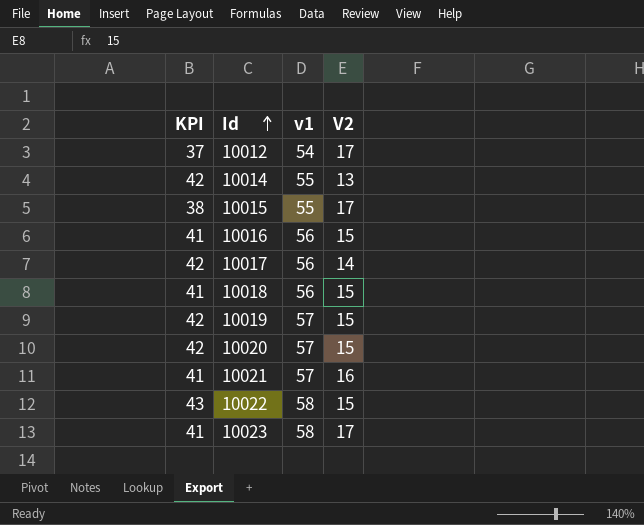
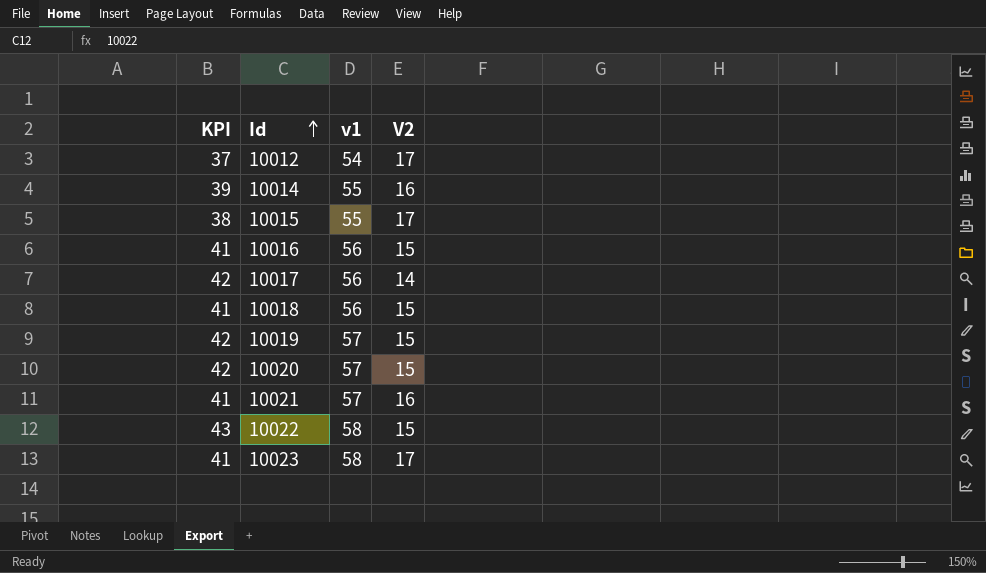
10014 | KPI: 42 -> 39
10014 | V2: 13 -> 16

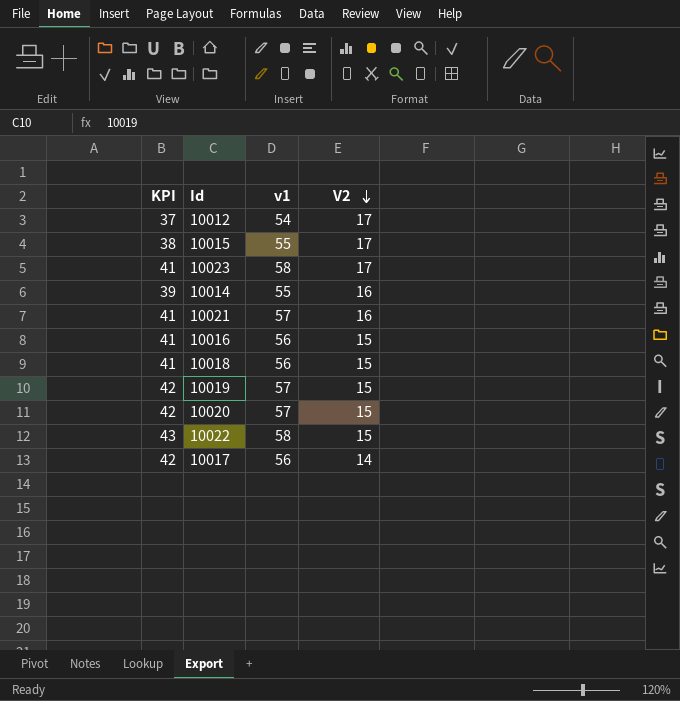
row order: Id ascending -> V2 descending

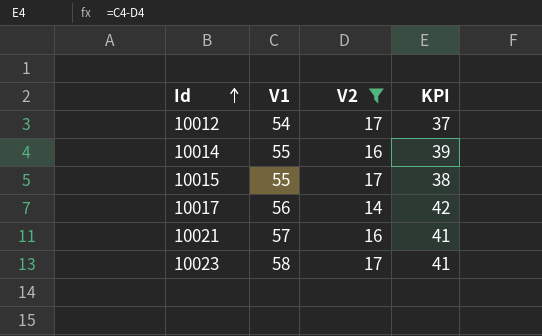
filter: none -> V2 != 15
row order: V2 descending -> Id ascending
column name: v1 -> V1
column KPI | position: 1 -> 4

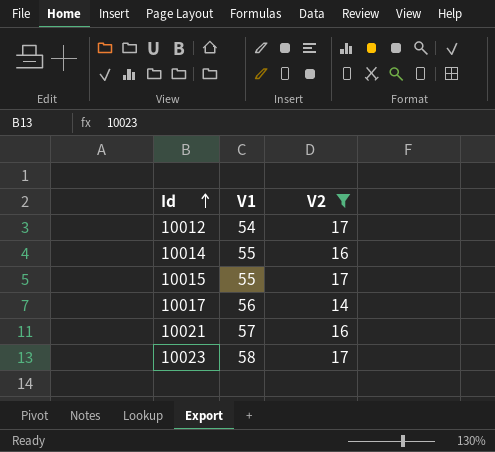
column KPI | formula: [V1] - [V2] -> none

